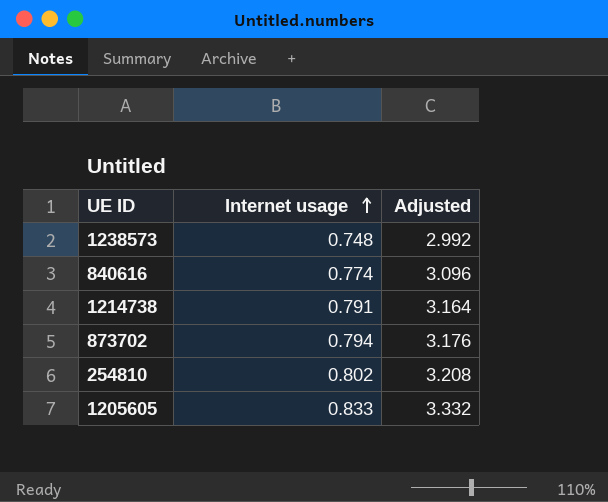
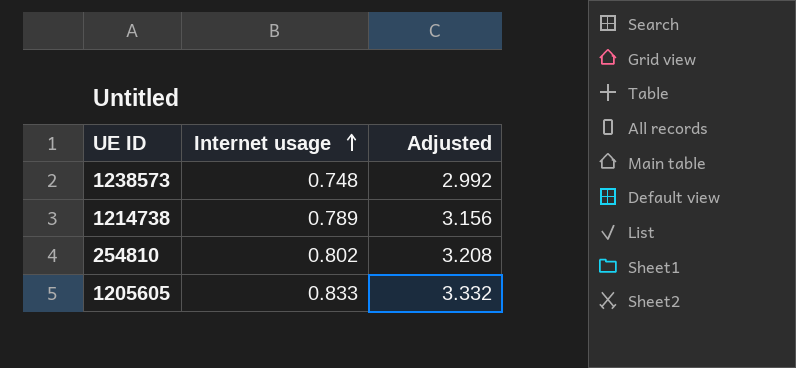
row 840616: 0.774 | 3.096 -> none
row 873702: 0.794 | 3.176 -> none
1214738 | Internet usage: 0.791 -> 0.789
1214738 | Adjusted: 3.164 -> 3.156

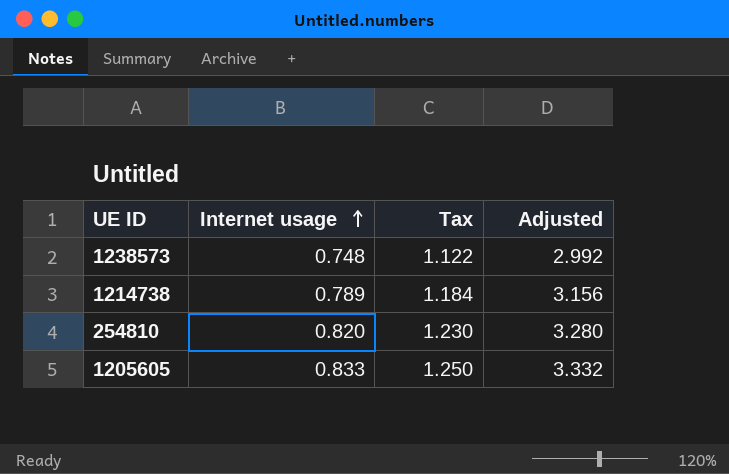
column Tax | formula: none -> [Internet usage] * 1.5
254810 | Internet usage: 0.802 -> 0.820
254810 | Adjusted: 3.208 -> 3.280

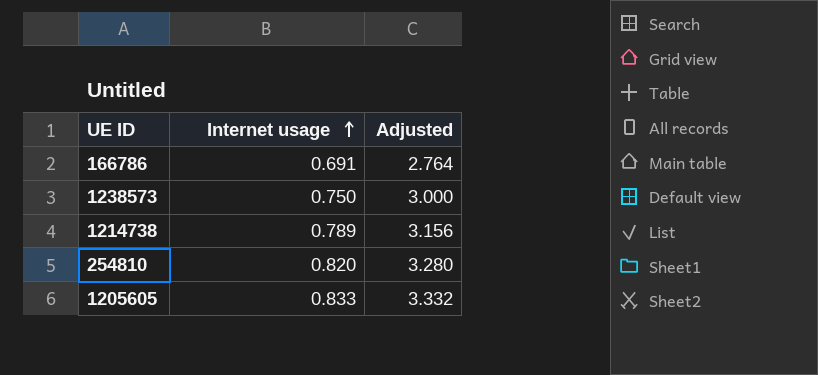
column Tax | formula: [Internet usage] * 1.5 -> none
row 166786: none -> 0.691 | 2.764
1238573 | Internet usage: 0.748 -> 0.750
1238573 | Adjusted: 2.992 -> 3.000

